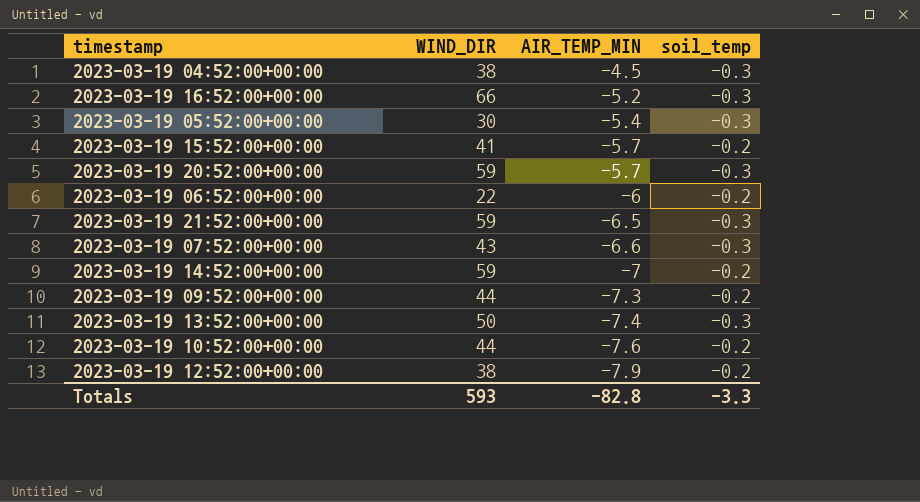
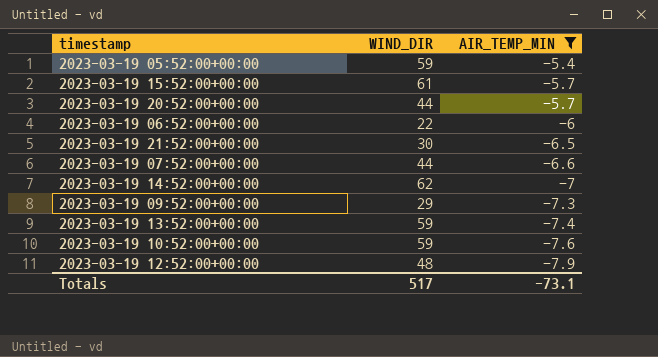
filter: none -> AIR_TEMP_MIN <= -5.4
column soil_temp | position: 4 -> none
2023-03-19 05:52:00+00:00 | WIND_DIR: 30 -> 59
2023-03-19 15:52:00+00:00 | WIND_DIR: 41 -> 61
2023-03-19 20:52:00+00:00 | WIND_DIR: 59 -> 44
2023-03-19 21:52:00+00:00 | WIND_DIR: 59 -> 30
2023-03-19 07:52:00+00:00 | WIND_DIR: 43 -> 44
2023-03-19 14:52:00+00:00 | WIND_DIR: 59 -> 62
2023-03-19 09:52:00+00:00 | WIND_DIR: 44 -> 29
2023-03-19 13:52:00+00:00 | WIND_DIR: 50 -> 59
2023-03-19 10:52:00+00:00 | WIND_DIR: 44 -> 59
2023-03-19 12:52:00+00:00 | WIND_DIR: 38 -> 48
Totals | WIND_DIR: 593 -> 517
Totals | AIR_TEMP_MIN: -82.8 -> -73.1

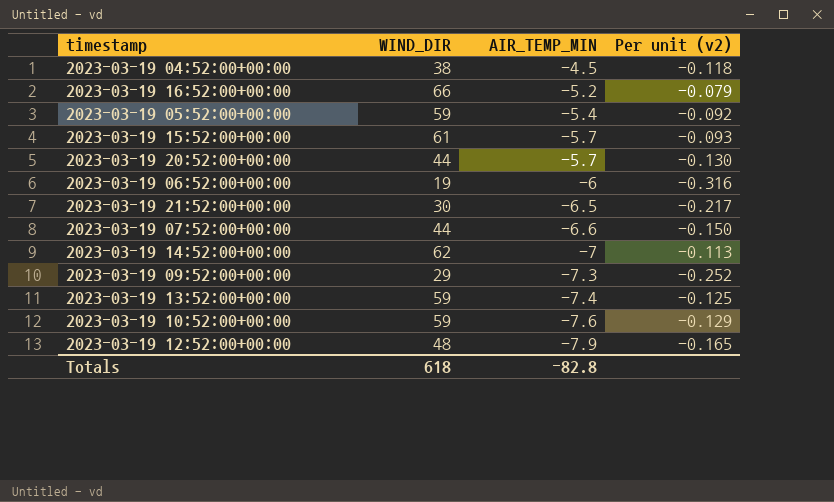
filter: AIR_TEMP_MIN <= -5.4 -> none
column Per unit (v2) | formula: none -> [AIR_TEMP_MIN] / [WIND_DIR]
2023-03-19 06:52:00+00:00 | WIND_DIR: 22 -> 19
Totals | WIND_DIR: 517 -> 618
Totals | AIR_TEMP_MIN: -73.1 -> -82.8

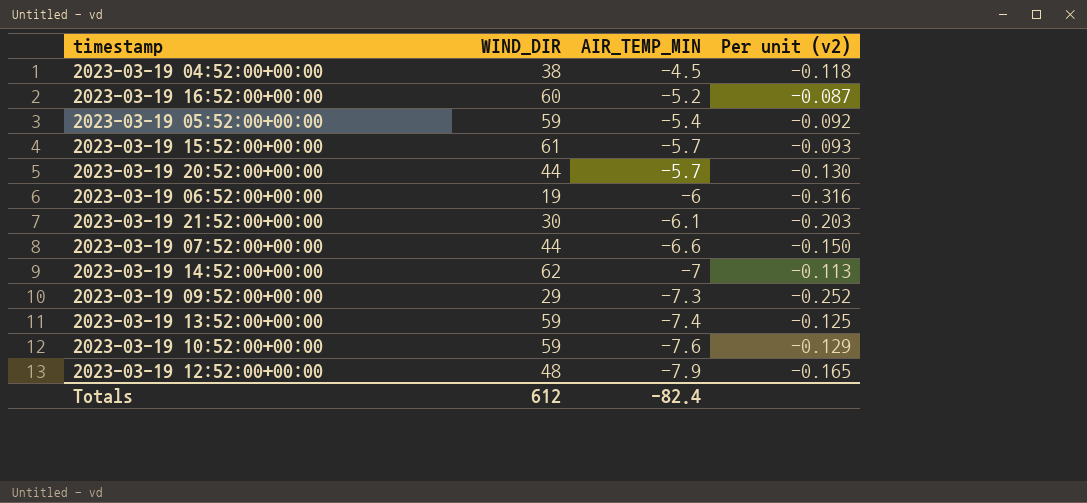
2023-03-19 16:52:00+00:00 | WIND_DIR: 66 -> 60
2023-03-19 16:52:00+00:00 | Per unit (v2): -0.079 -> -0.087
2023-03-19 21:52:00+00:00 | AIR_TEMP_MIN: -6.5 -> -6.1
2023-03-19 21:52:00+00:00 | Per unit (v2): -0.217 -> -0.203
Totals | WIND_DIR: 618 -> 612
Totals | AIR_TEMP_MIN: -82.8 -> -82.4

